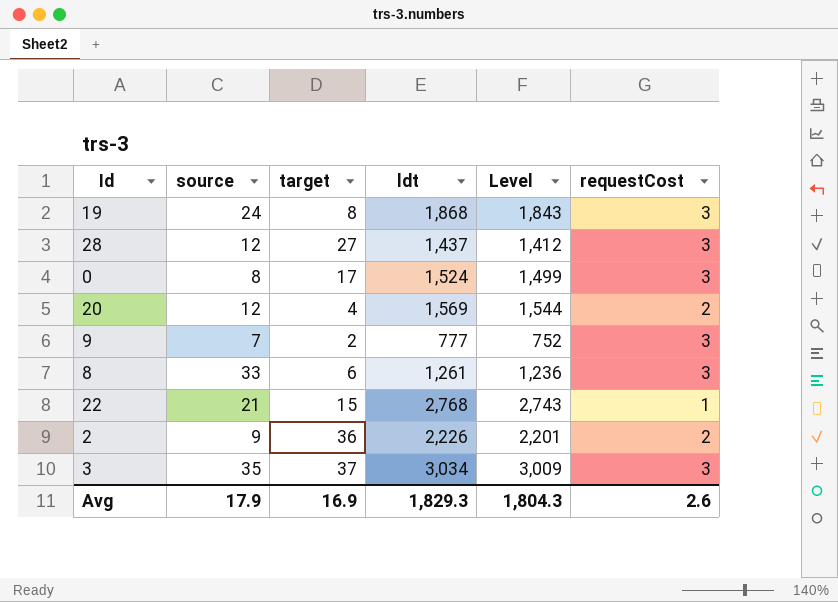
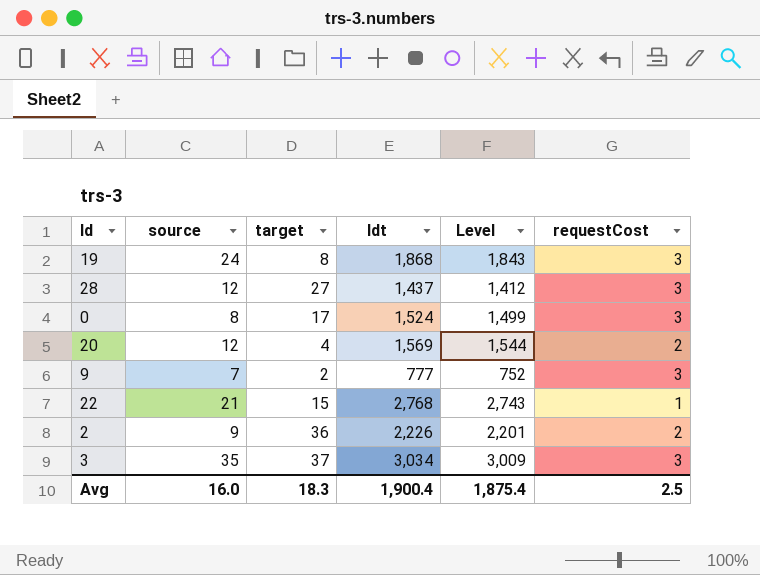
row 8: 33 | 6 | 1,261 | 1,236 | 3 -> none
Avg | source: 17.9 -> 16.0
Avg | target: 16.9 -> 18.3
Avg | ldt: 1,829.3 -> 1,900.4
Avg | Level: 1,804.3 -> 1,875.4
Avg | requestCost: 2.6 -> 2.5

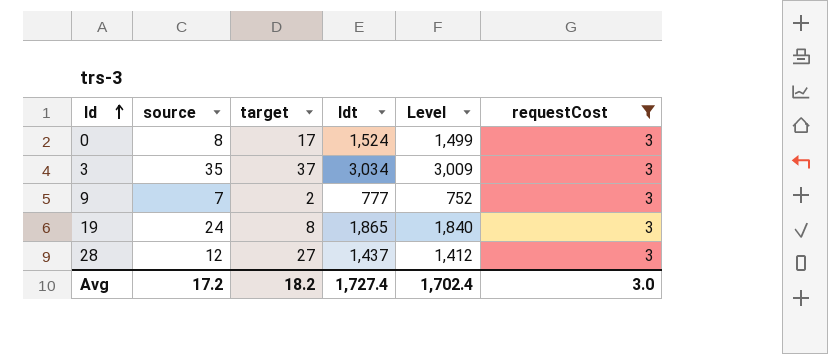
filter: none -> requestCost = 3
row order: none -> Id ascending
19 | ldt: 1,868 -> 1,865
19 | Level: 1,843 -> 1,840
Avg | source: 16.0 -> 17.2
Avg | target: 18.3 -> 18.2
Avg | ldt: 1,900.4 -> 1,727.4
Avg | Level: 1,875.4 -> 1,702.4
Avg | requestCost: 2.5 -> 3.0

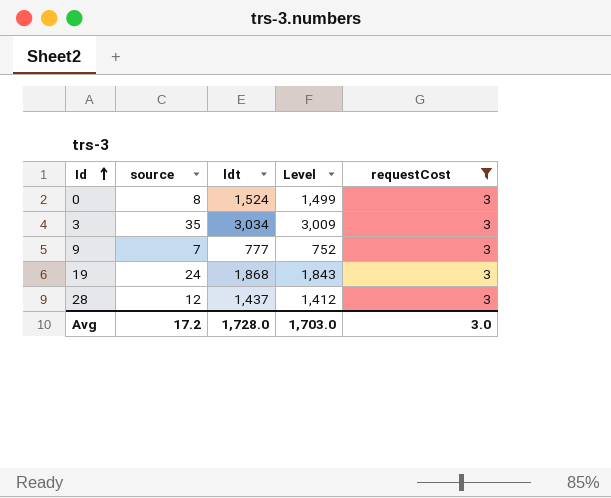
column target | position: 3 -> none
19 | ldt: 1,865 -> 1,868
19 | Level: 1,840 -> 1,843
Avg | ldt: 1,727.4 -> 1,728.0
Avg | Level: 1,702.4 -> 1,703.0

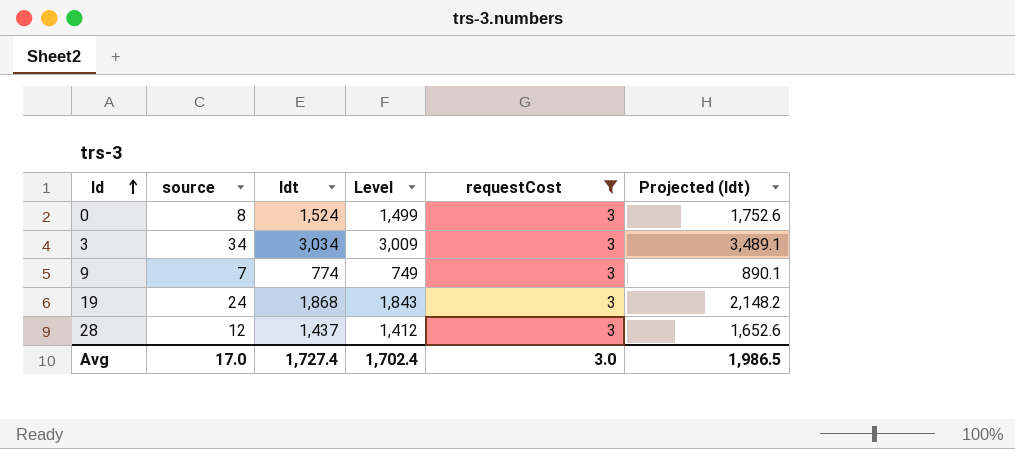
column Projected (ldt) | formula: none -> [ldt] * 1.15
3 | source: 35 -> 34
9 | ldt: 777 -> 774
9 | Level: 752 -> 749
Avg | source: 17.2 -> 17.0
Avg | ldt: 1,728.0 -> 1,727.4
Avg | Level: 1,703.0 -> 1,702.4

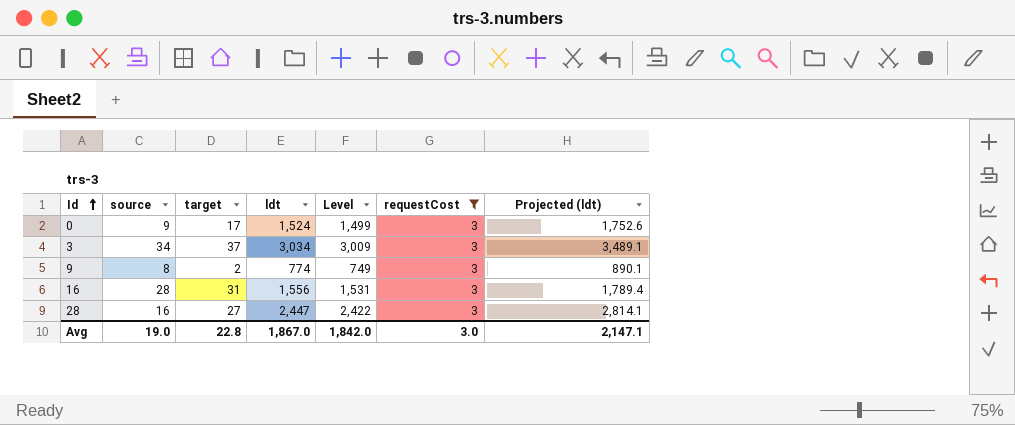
column target | position: none -> 3
row 19: 24 | 1,868 | 1,843 | 3 | 2,148.2 -> none
0 | source: 8 -> 9
9 | source: 7 -> 8
row 16: none -> 28 | 31 | 1,556 | 1,531 | 3 | 1,789.4
28 | source: 12 -> 16
28 | ldt: 1,437 -> 2,447
28 | Level: 1,412 -> 2,422
28 | Projected (ldt): 1,652.6 -> 2,814.1
Avg | source: 17.0 -> 19.0
Avg | ldt: 1,727.4 -> 1,867.0
Avg | Level: 1,702.4 -> 1,842.0
Avg | Projected (ldt): 1,986.5 -> 2,147.1

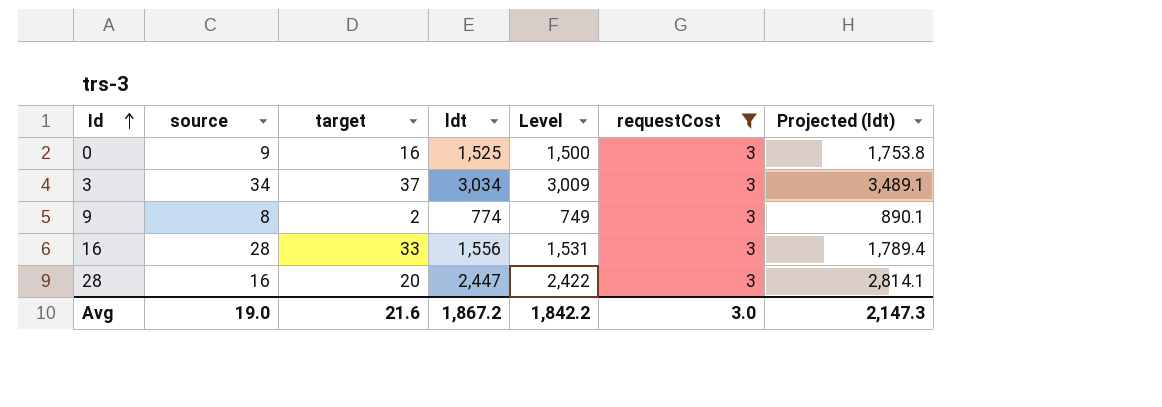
0 | target: 17 -> 16
0 | ldt: 1,524 -> 1,525
0 | Level: 1,499 -> 1,500
0 | Projected (ldt): 1,752.6 -> 1,753.8
16 | target: 31 -> 33
28 | target: 27 -> 20
Avg | target: 22.8 -> 21.6
Avg | ldt: 1,867.0 -> 1,867.2
Avg | Level: 1,842.0 -> 1,842.2
Avg | Projected (ldt): 2,147.1 -> 2,147.3

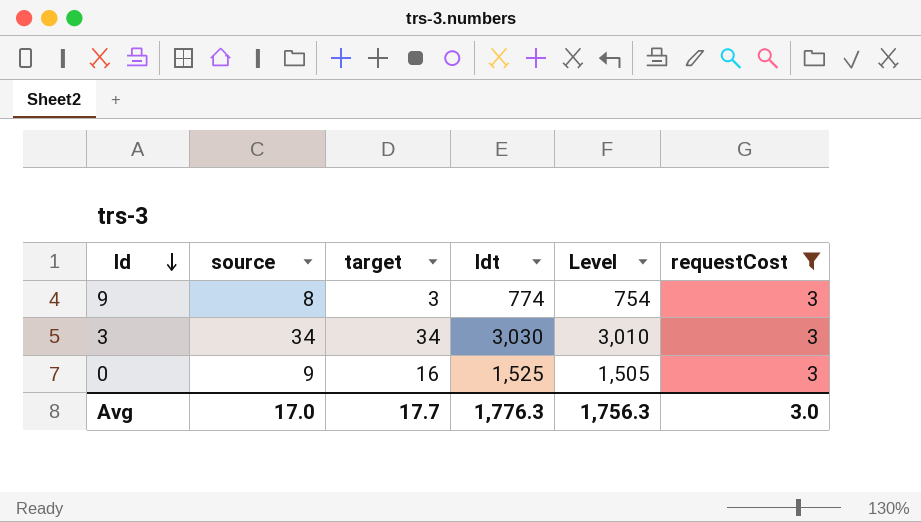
row order: Id ascending -> Id descending
column Projected (ldt) | formula: [ldt] * 1.15 -> none
column Level | formula: [ldt] - 25 -> [ldt] - 20
row 16: 28 | 33 | 1,556 | 1,531 | 3 | 1,789.4 -> none
row 28: 16 | 20 | 2,447 | 2,422 | 3 | 2,814.1 -> none
9 | target: 2 -> 3
3 | target: 37 -> 34
3 | ldt: 3,034 -> 3,030
Avg | source: 19.0 -> 17.0
Avg | target: 21.6 -> 17.7
Avg | ldt: 1,867.2 -> 1,776.3
Avg | Level: 1,842.2 -> 1,756.3

